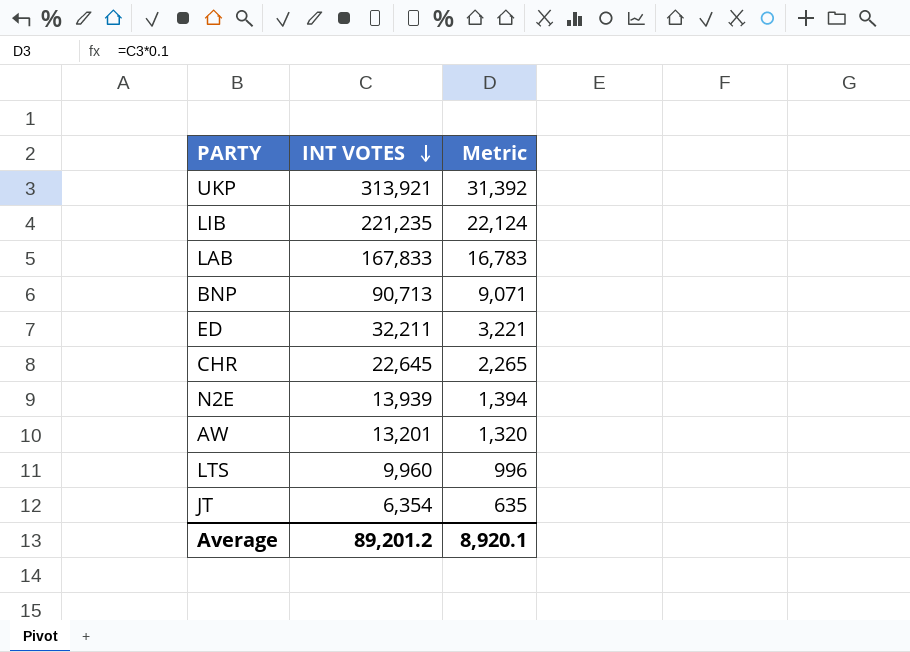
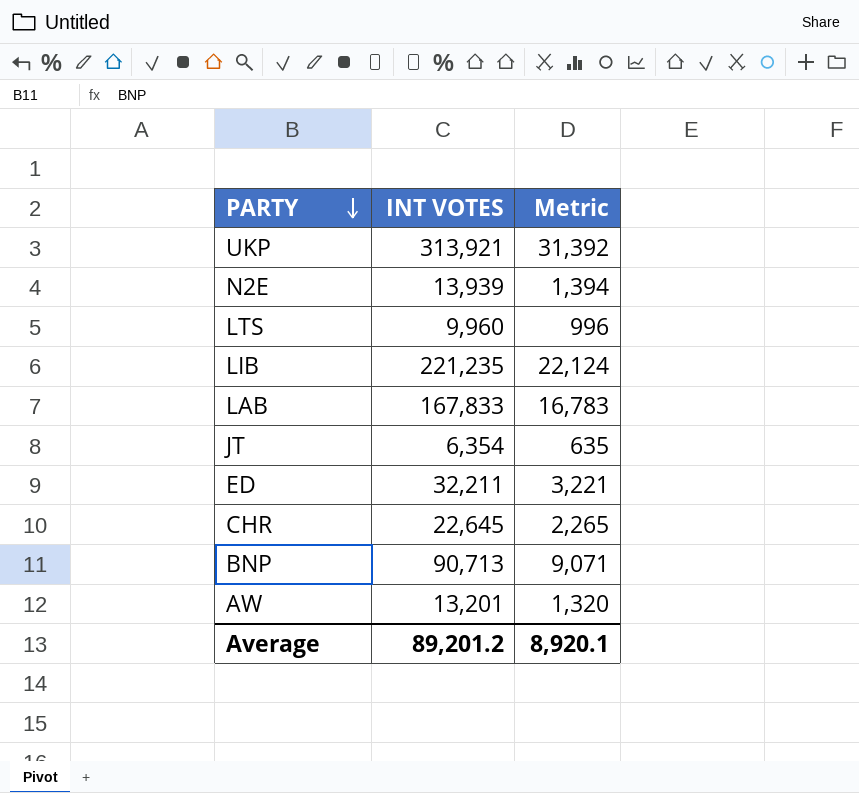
row order: INT VOTES descending -> PARTY descending

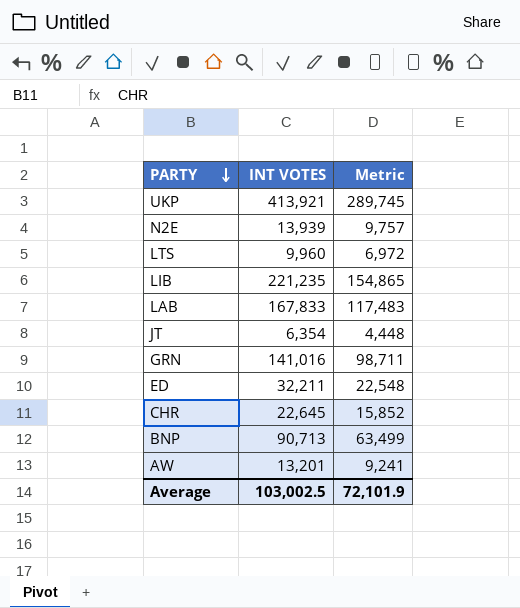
column Metric | formula: [INT VOTES] * 0.1 -> [INT VOTES] * 0.7
UKP | INT VOTES: 313,921 -> 413,921
row GRN: none -> 141,016 | 98,711
Average | INT VOTES: 89,201.2 -> 103,002.5
Average | Metric: 8,920.1 -> 72,101.9

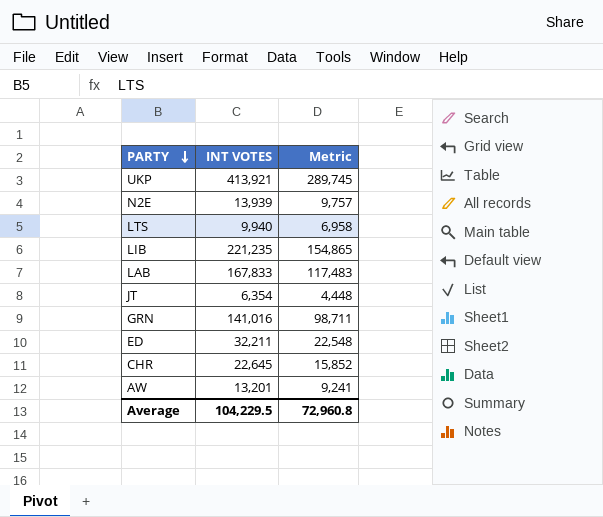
row BNP: 90,713 | 63,499 -> none
LTS | INT VOTES: 9,960 -> 9,940
LTS | Metric: 6,972 -> 6,958
Average | INT VOTES: 103,002.5 -> 104,229.5
Average | Metric: 72,101.9 -> 72,960.8

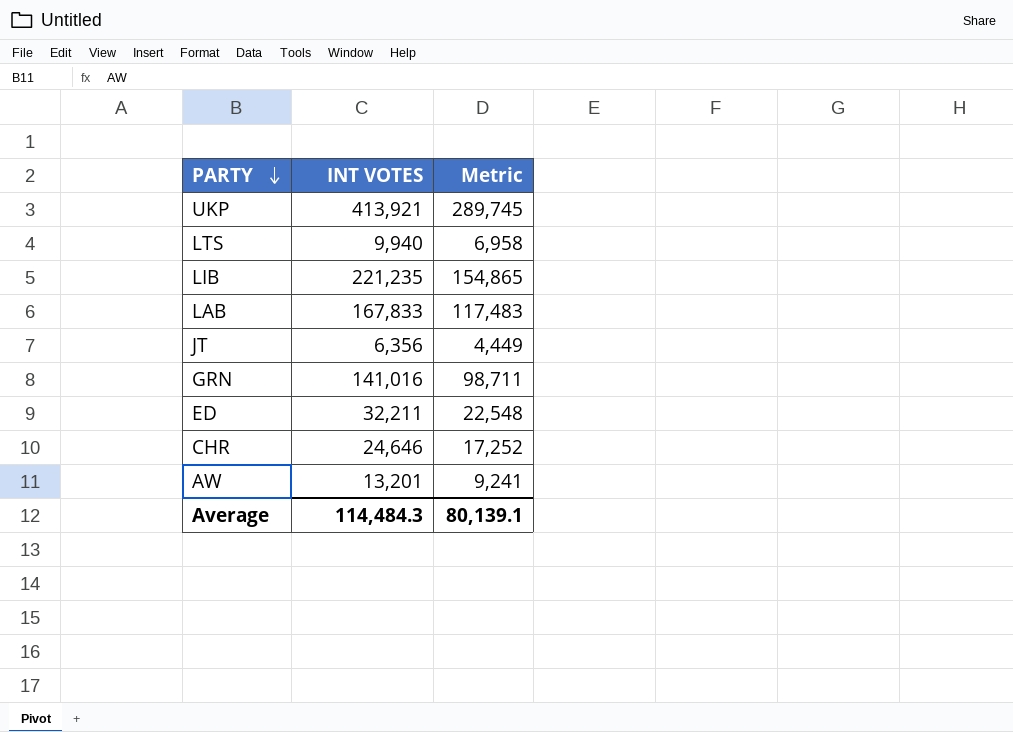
row N2E: 13,939 | 9,757 -> none
JT | INT VOTES: 6,354 -> 6,356
JT | Metric: 4,448 -> 4,449
CHR | INT VOTES: 22,645 -> 24,646
CHR | Metric: 15,852 -> 17,252
Average | INT VOTES: 104,229.5 -> 114,484.3
Average | Metric: 72,960.8 -> 80,139.1

